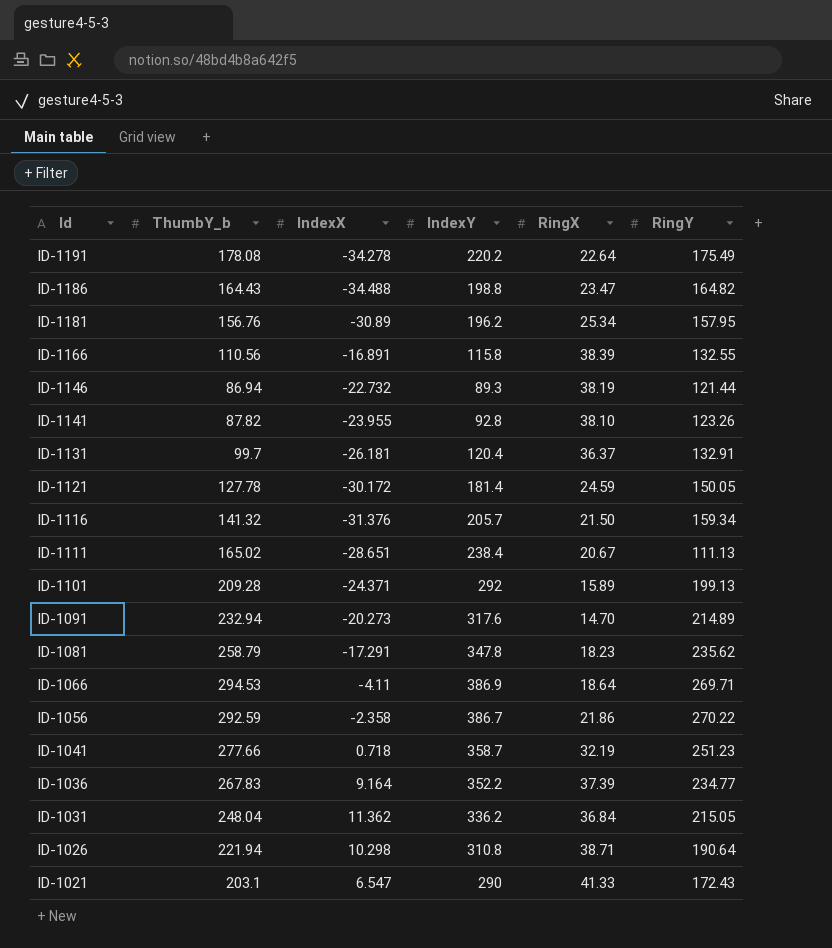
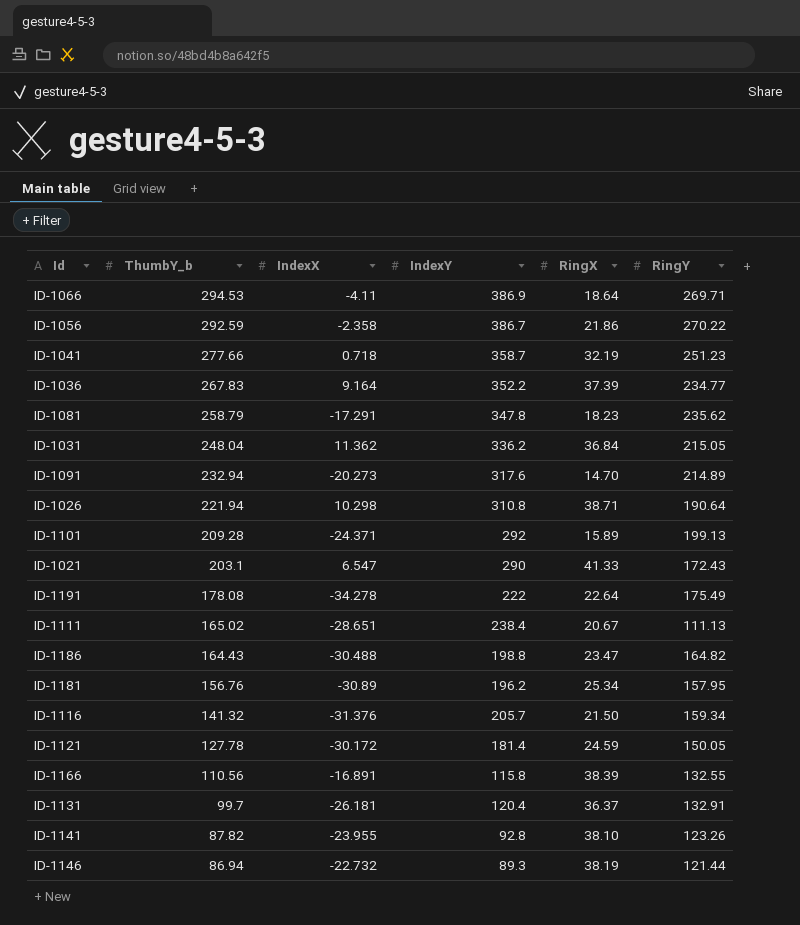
row order: Id descending -> ThumbY_b descending
ID-1191 | IndexY: 220.2 -> 222
ID-1186 | IndexX: -34.488 -> -30.488

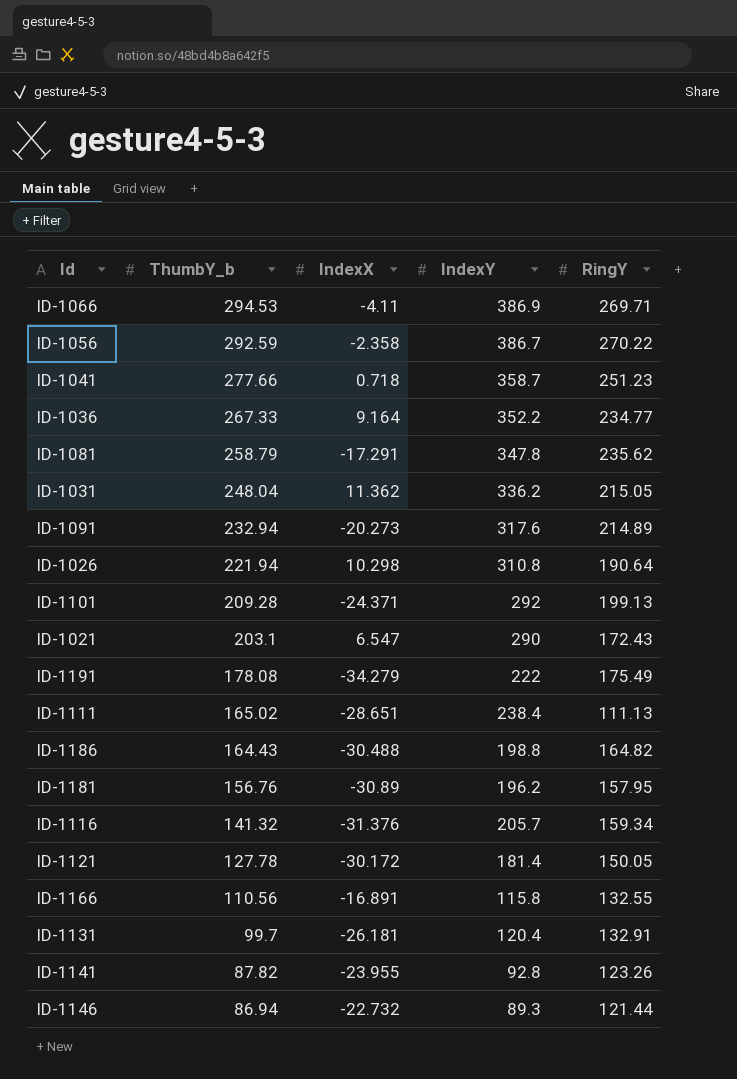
column RingX | position: 5 -> none
ID-1036 | ThumbY_b: 267.83 -> 267.33
ID-1191 | IndexX: -34.278 -> -34.279

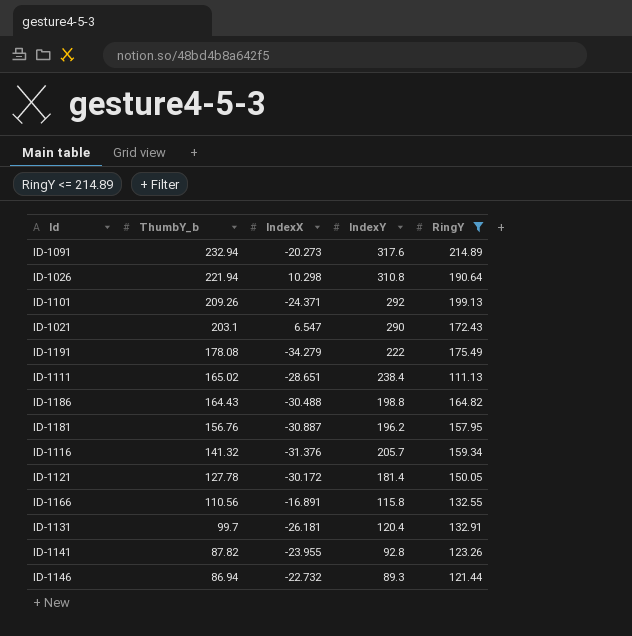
filter: none -> RingY <= 214.89
ID-1101 | ThumbY_b: 209.28 -> 209.26
ID-1181 | IndexX: -30.89 -> -30.887

